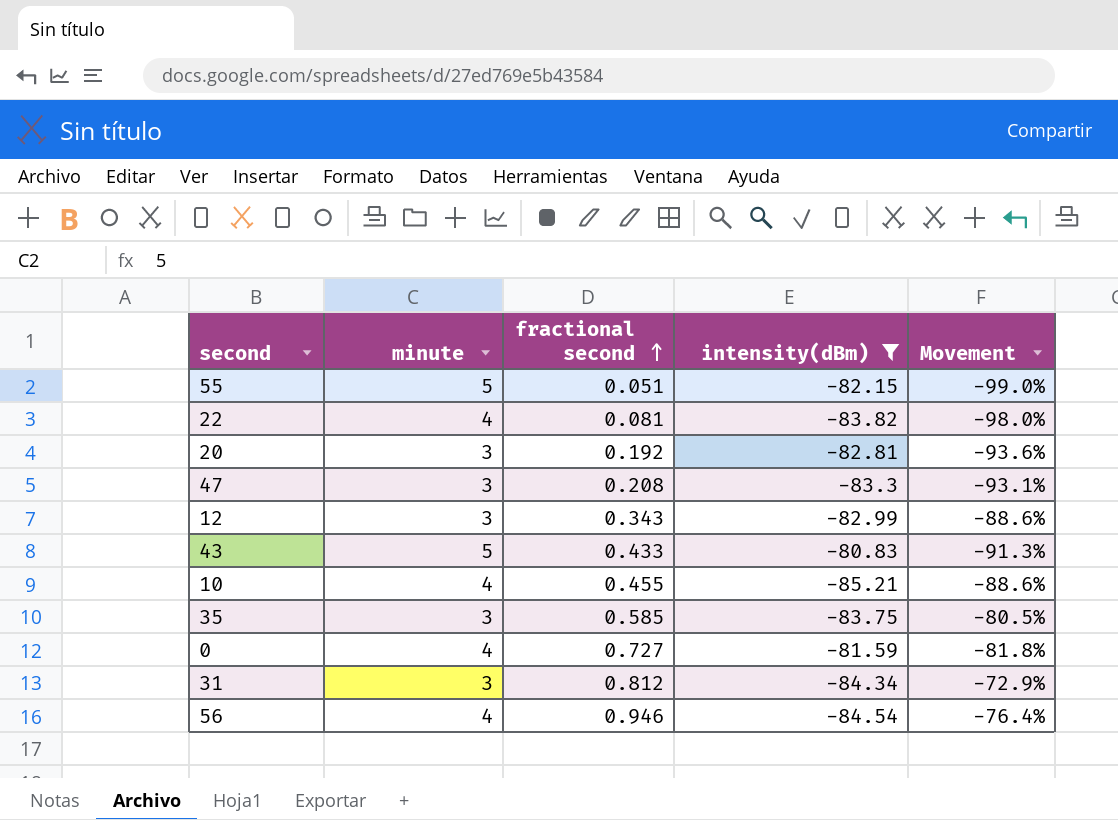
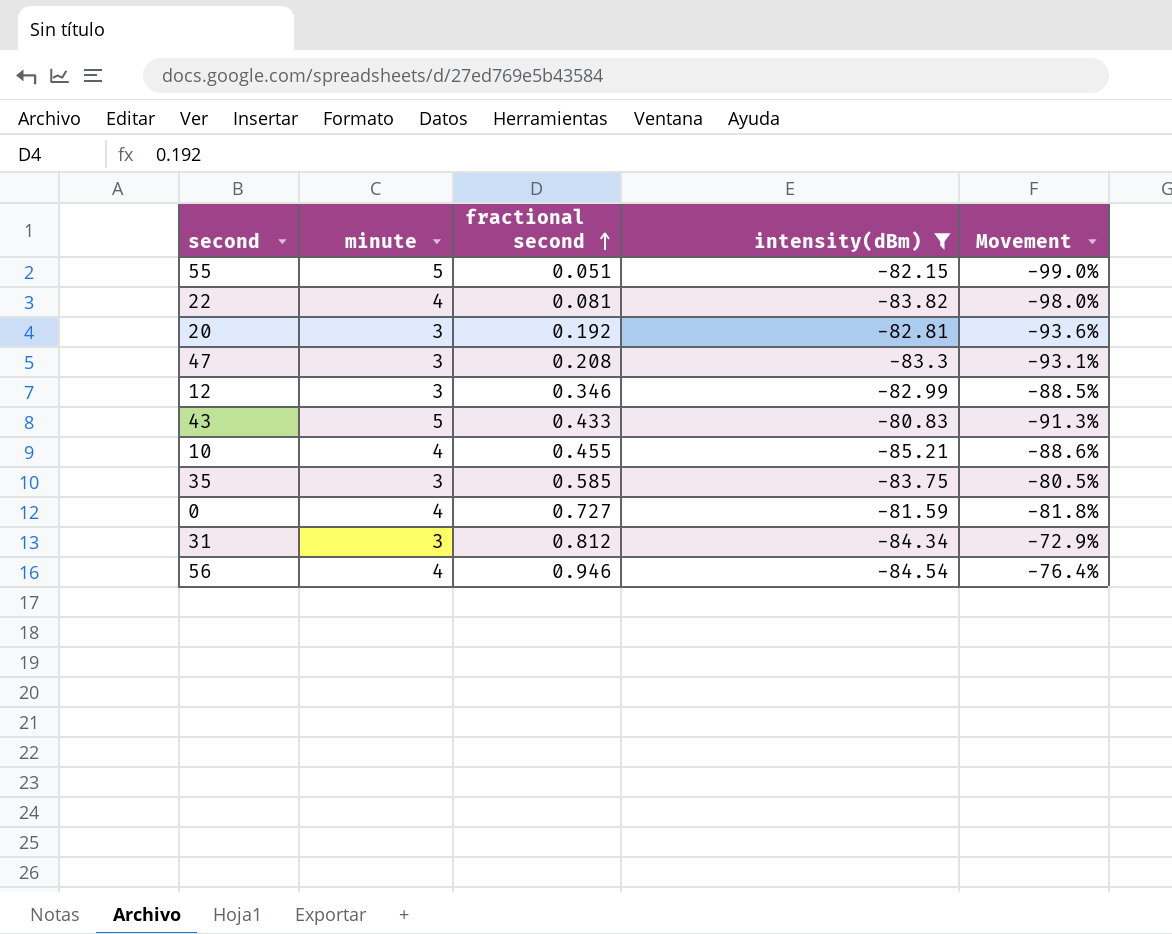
12 | fractional second: 0.343 -> 0.346
12 | Movement: -88.6% -> -88.5%

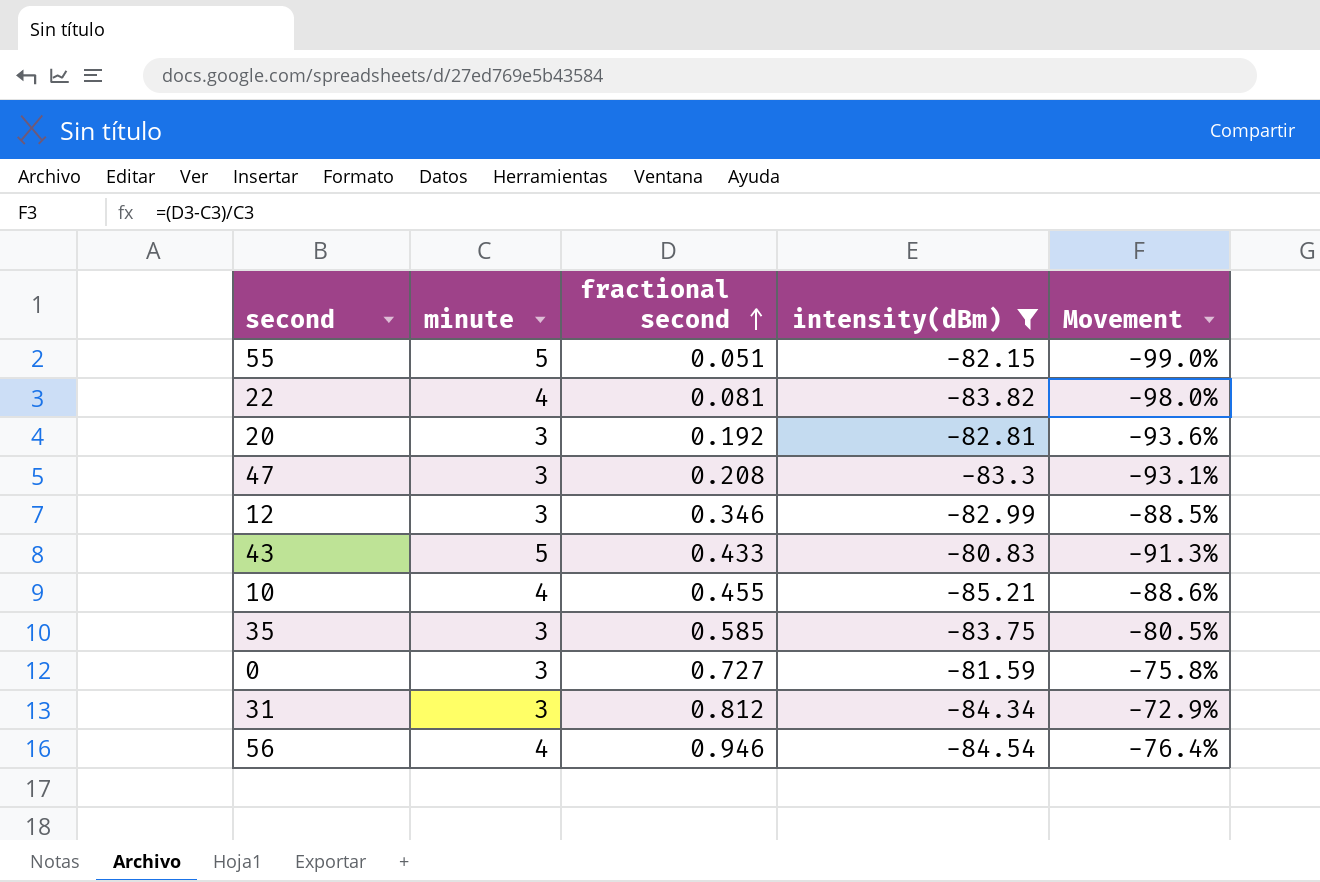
0 | minute: 4 -> 3
0 | Movement: -81.8% -> -75.8%

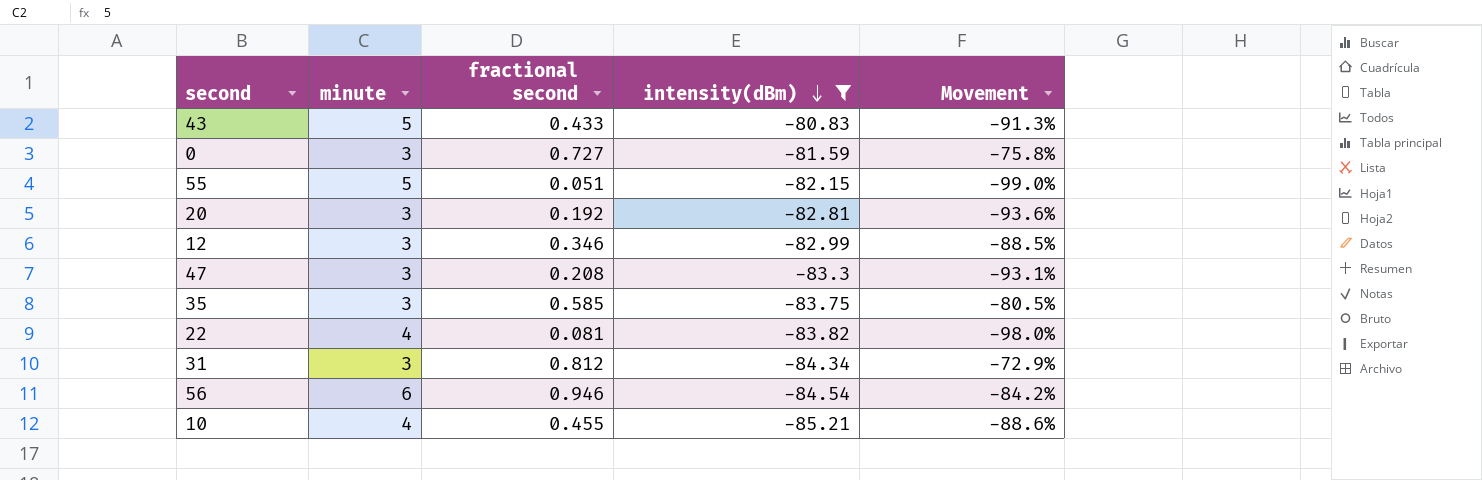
row order: fractional second ascending -> intensity(dBm) descending
56 | minute: 4 -> 6
56 | Movement: -76.4% -> -84.2%

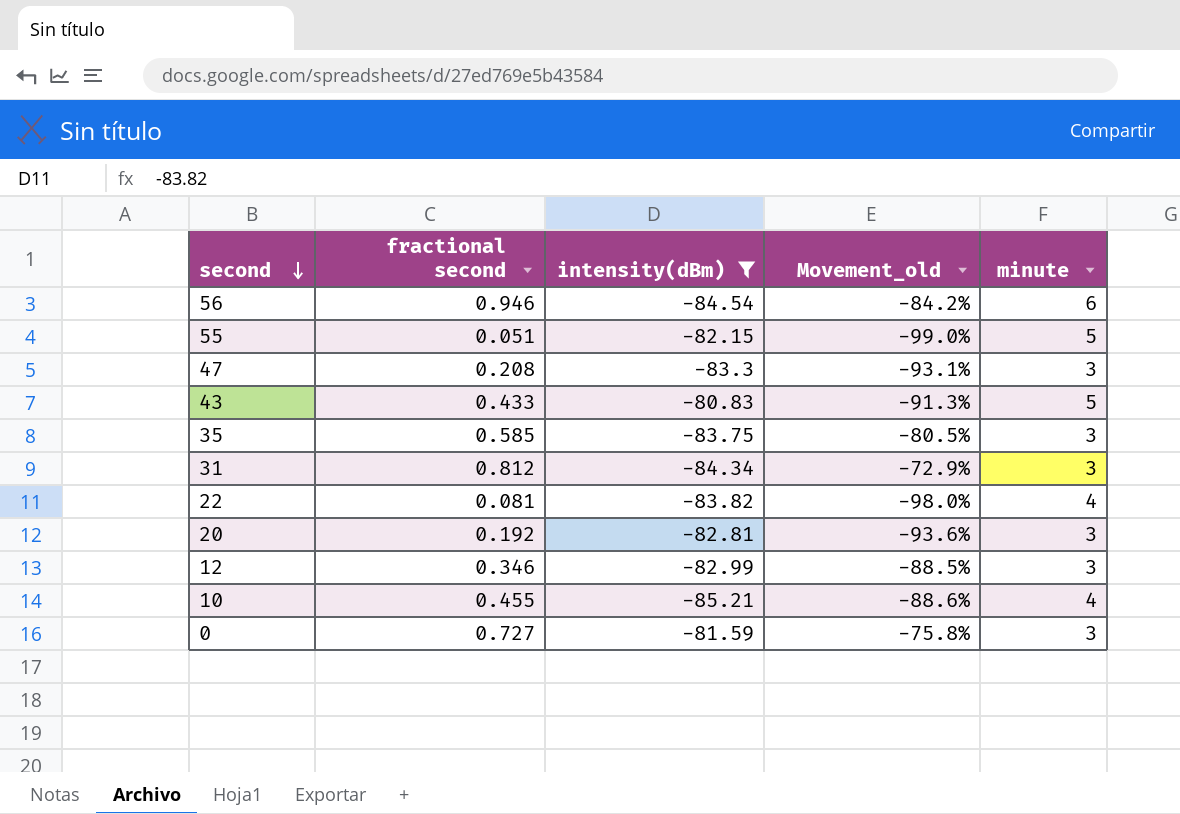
row order: intensity(dBm) descending -> second descending
column name: Movement -> Movement_old
column minute | position: 2 -> 5

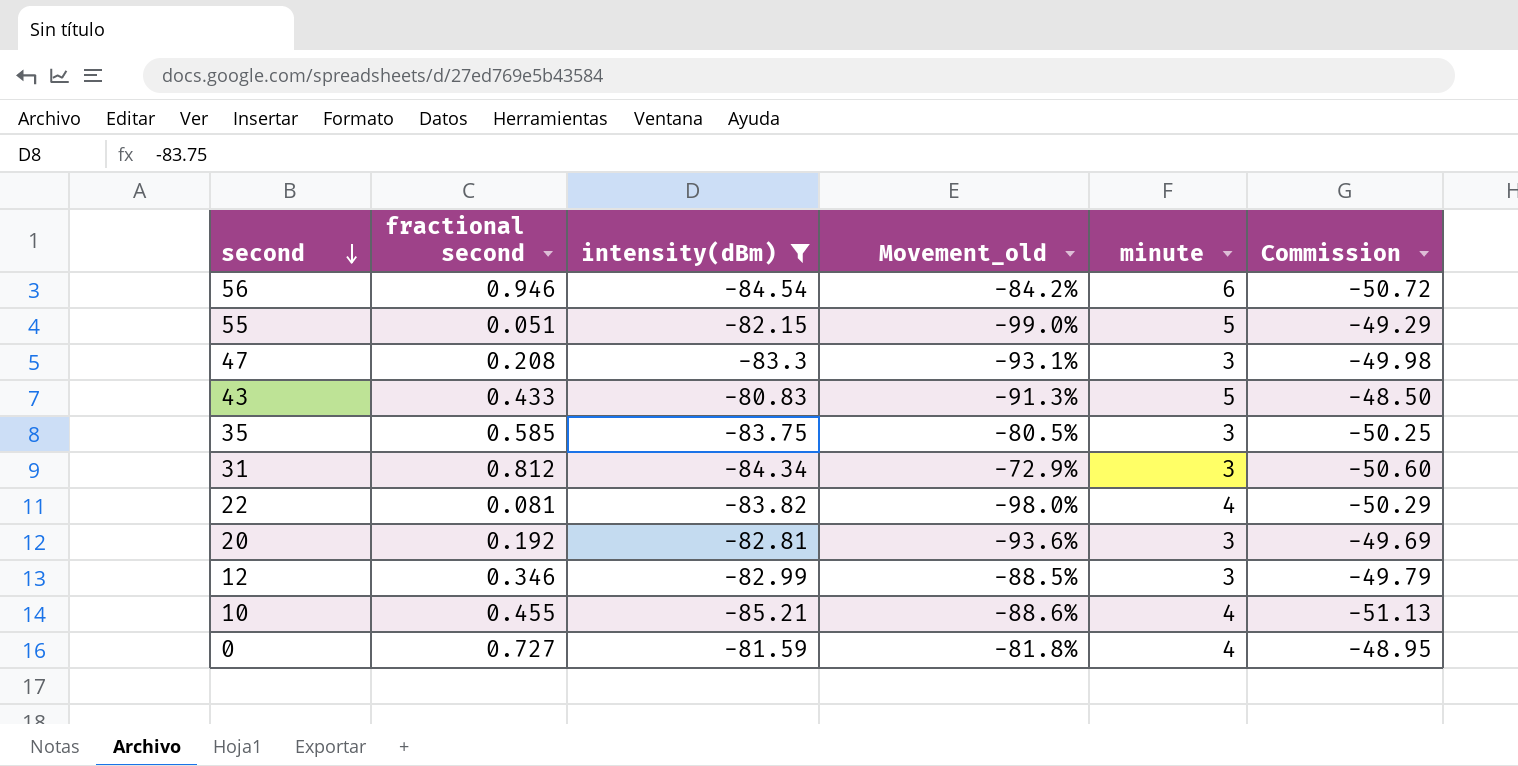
column Commission | formula: none -> [intensity(dBm)] * 0.6
0 | Movement_old: -75.8% -> -81.8%
0 | minute: 3 -> 4

